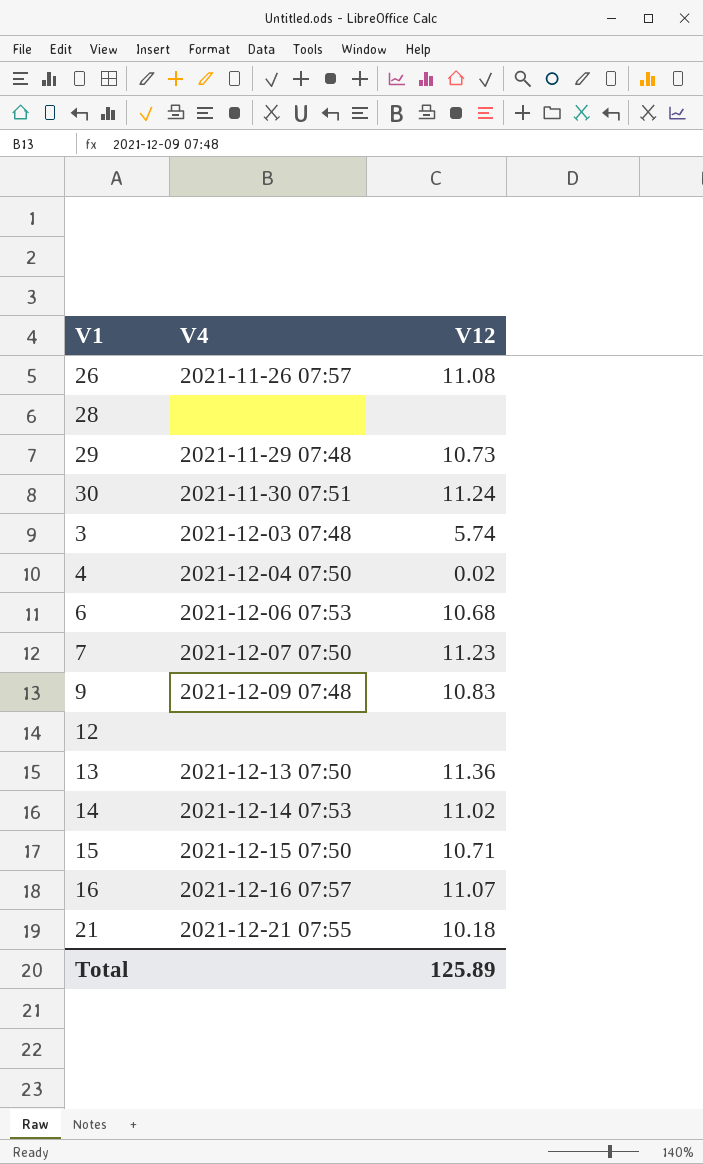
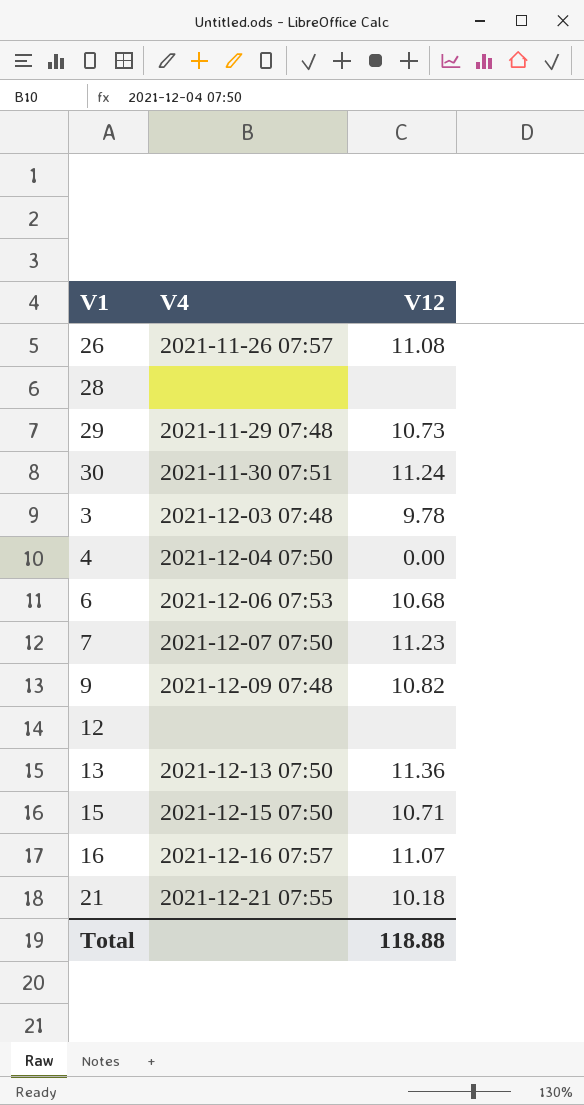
row 14: 2021-12-14 07:53 | 11.02 -> none
3 | V12: 5.74 -> 9.78
4 | V12: 0.02 -> 0.00
9 | V12: 10.83 -> 10.82
Total | V12: 125.89 -> 118.88

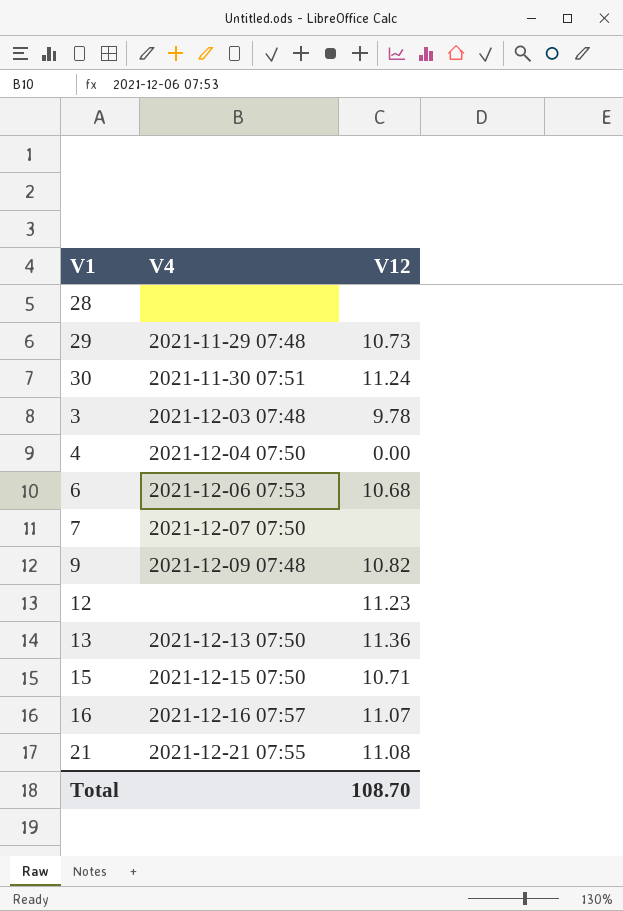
row 26: 2021-11-26 07:57 | 11.08 -> none
7 | V12: 11.23 -> none
12 | V12: none -> 11.23
21 | V12: 10.18 -> 11.08
Total | V12: 118.88 -> 108.70

